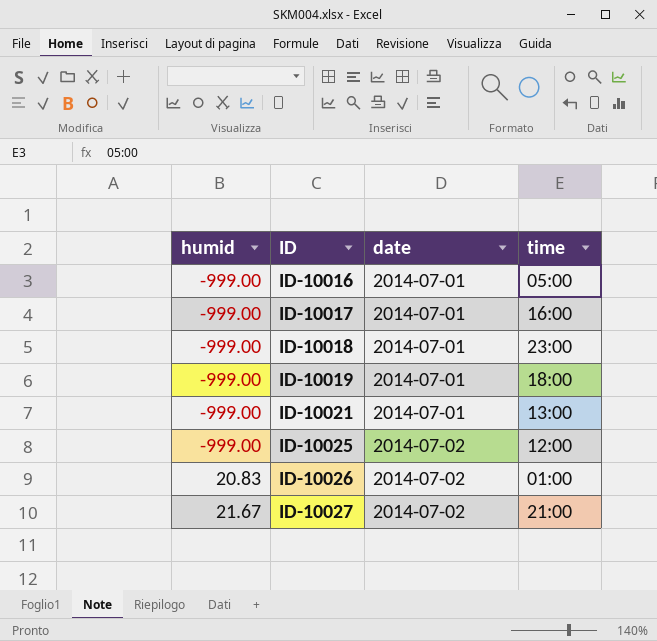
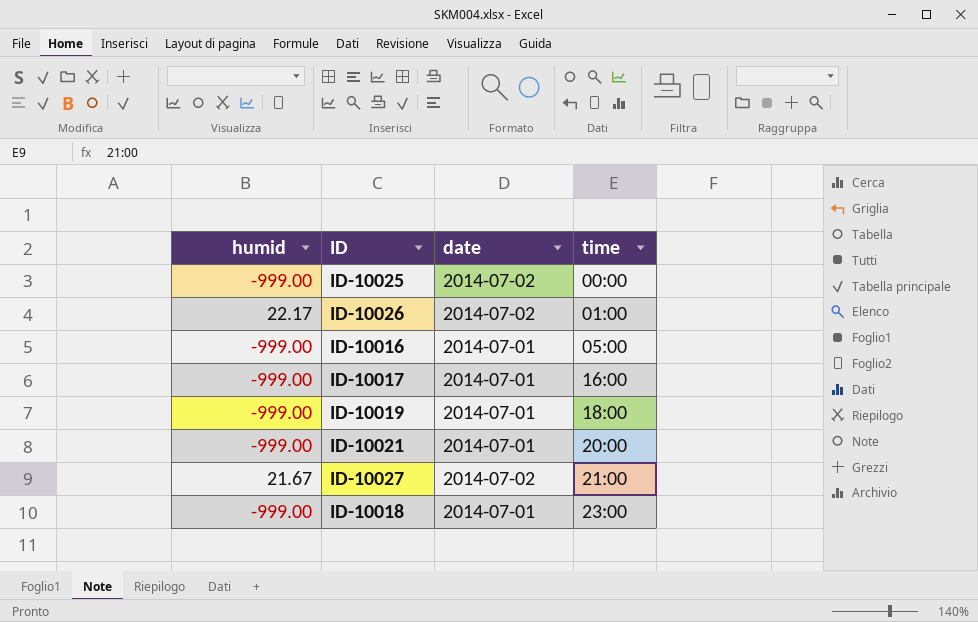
row order: humid ascending -> time ascending
ID-10025 | time: 12:00 -> 00:00
ID-10026 | humid: 20.83 -> 22.17
ID-10021 | time: 13:00 -> 20:00

